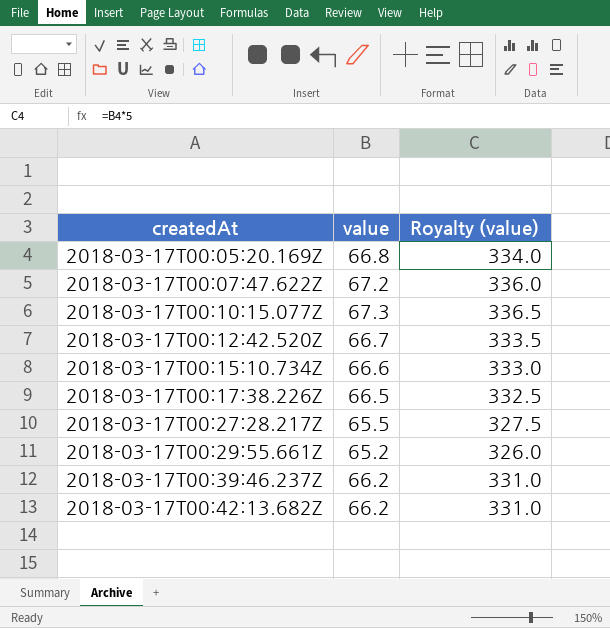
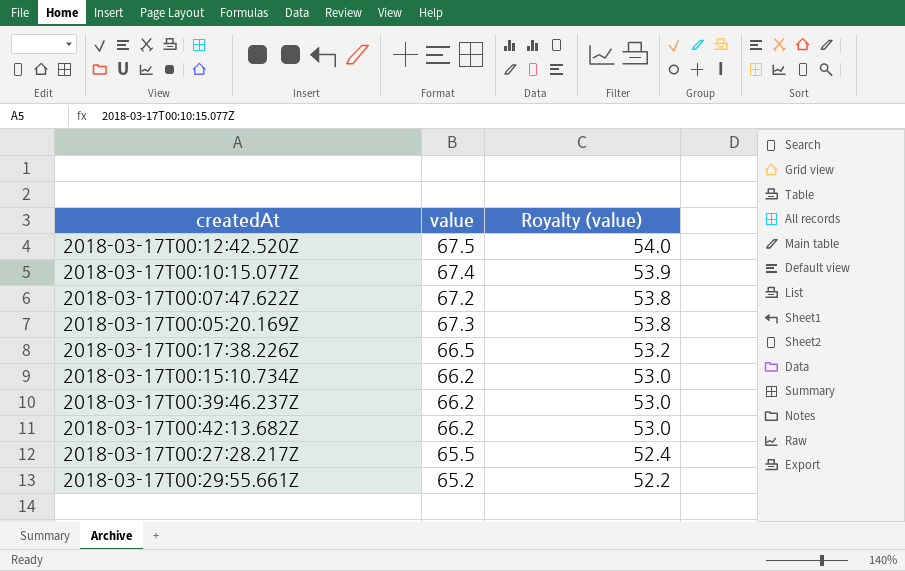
row order: createdAt ascending -> Royalty (value) descending
column Royalty (value) | formula: [value] * 5 -> [value] * 0.8
2018-03-17T00:12:42.520Z | value: 66.7 -> 67.5
2018-03-17T00:10:15.077Z | value: 67.3 -> 67.4
2018-03-17T00:05:20.169Z | value: 66.8 -> 67.3
2018-03-17T00:15:10.734Z | value: 66.6 -> 66.2

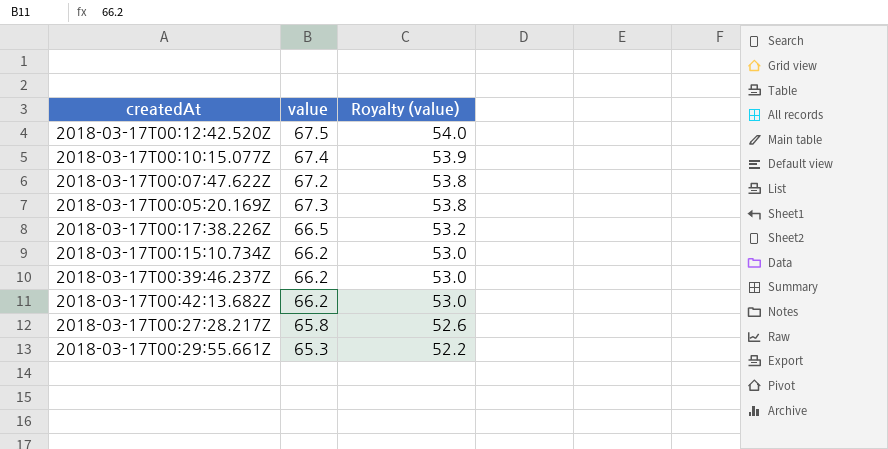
2018-03-17T00:27:28.217Z | value: 65.5 -> 65.8
2018-03-17T00:27:28.217Z | Royalty (value): 52.4 -> 52.6
2018-03-17T00:29:55.661Z | value: 65.2 -> 65.3

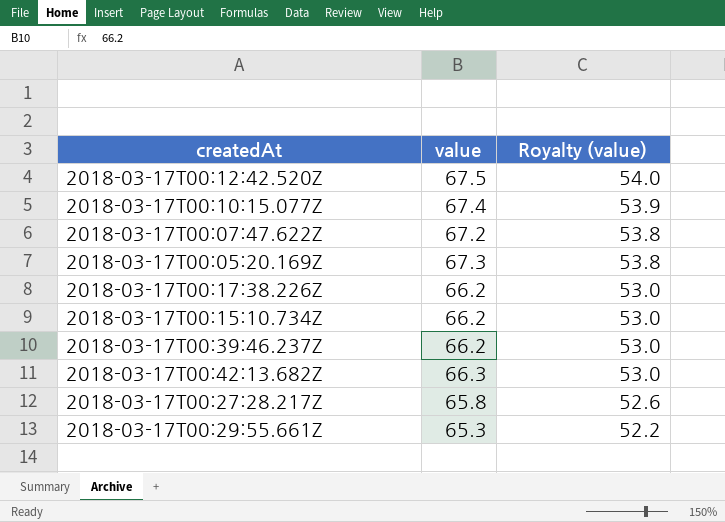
2018-03-17T00:17:38.226Z | value: 66.5 -> 66.2
2018-03-17T00:17:38.226Z | Royalty (value): 53.2 -> 53.0
2018-03-17T00:42:13.682Z | value: 66.2 -> 66.3

